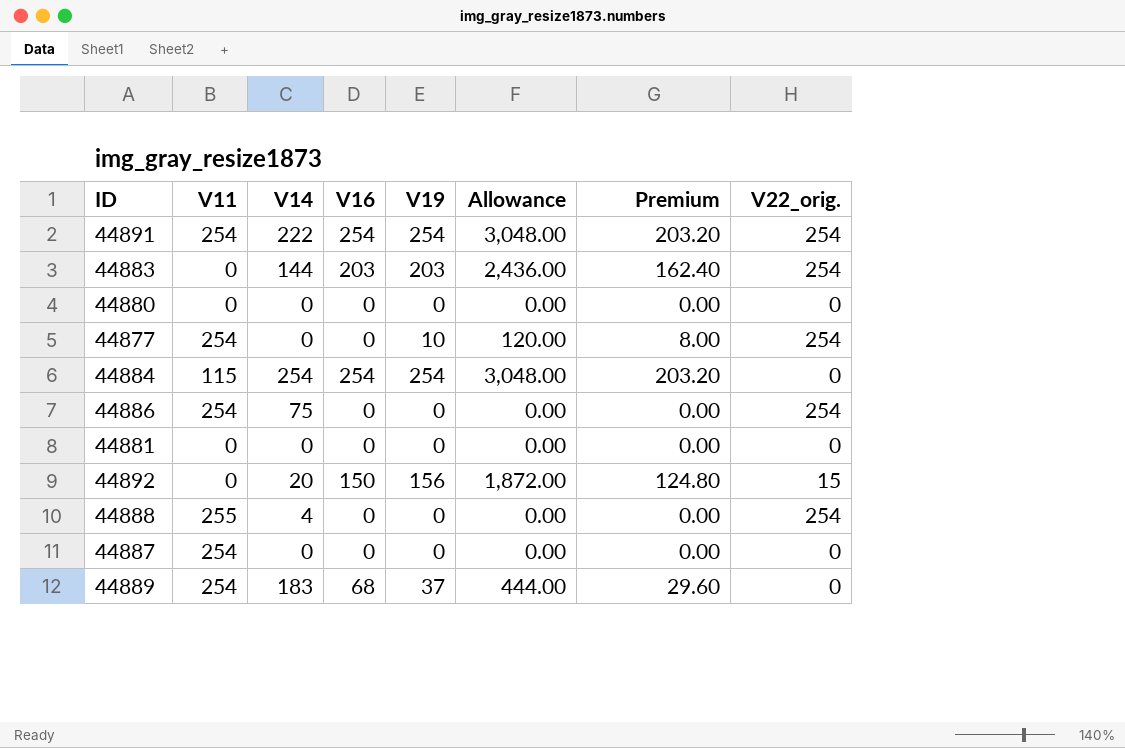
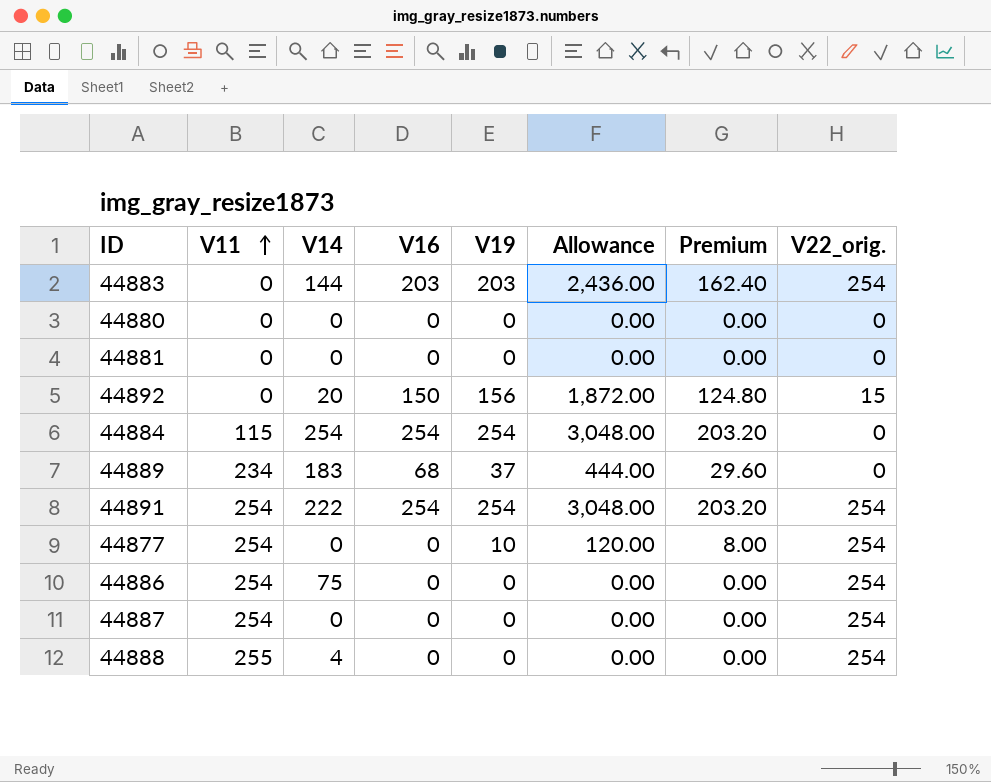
row order: none -> V11 ascending
44889 | V11: 254 -> 234
44887 | V22_orig.: 0 -> 254

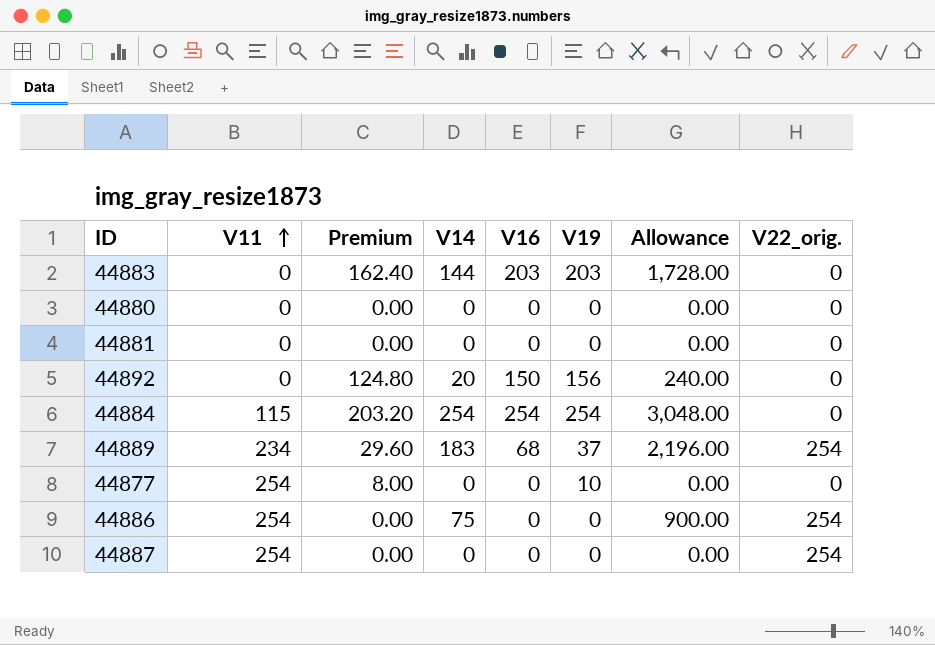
column Premium | position: 7 -> 3
column Allowance | formula: [V19] * 12 -> [V14] * 12
row 44891: 254 | 222 | 254 | 254 | 3,048.00 | 203.20 | 254 -> none
row 44888: 255 | 4 | 0 | 0 | 0.00 | 0.00 | 254 -> none
44883 | V22_orig.: 254 -> 0
44892 | V22_orig.: 15 -> 0
44889 | V22_orig.: 0 -> 254
44877 | V22_orig.: 254 -> 0

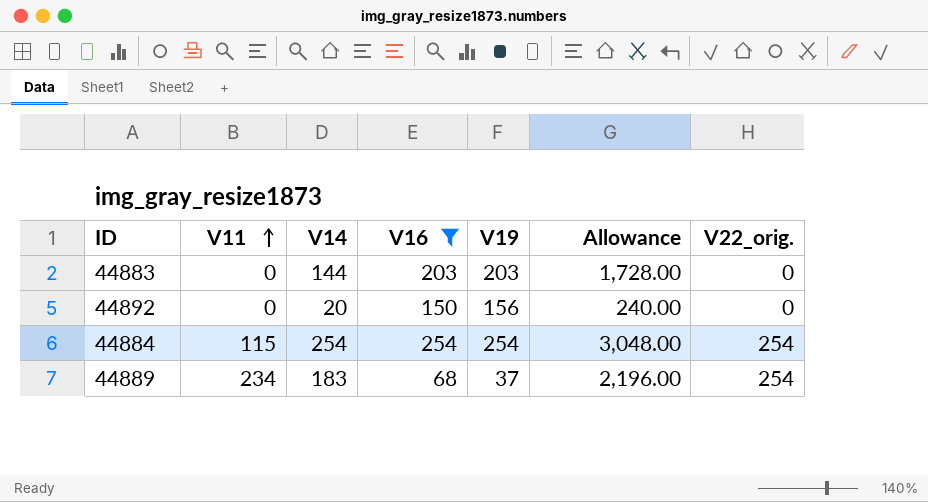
filter: none -> V16 != 0
column Premium | formula: [V19] * 0.8 -> none
44884 | V22_orig.: 0 -> 254

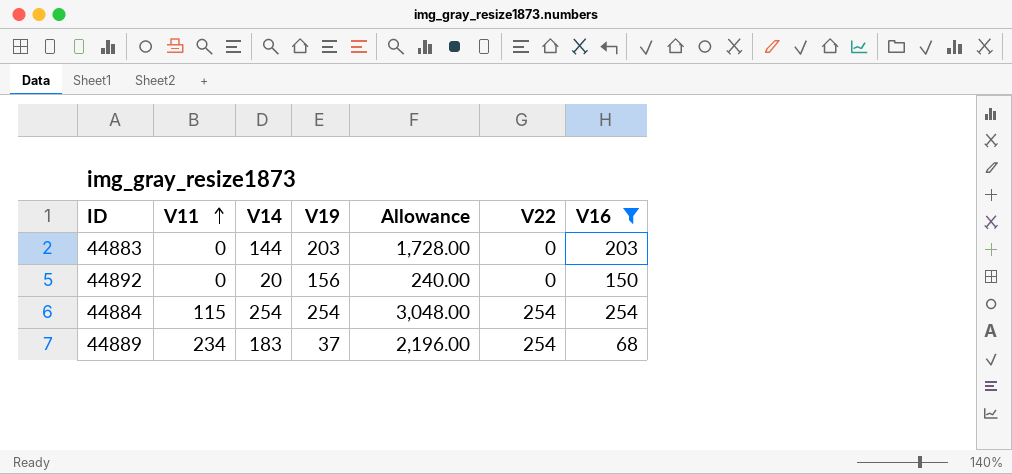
column name: V22_orig. -> V22
column V16 | position: 4 -> 7

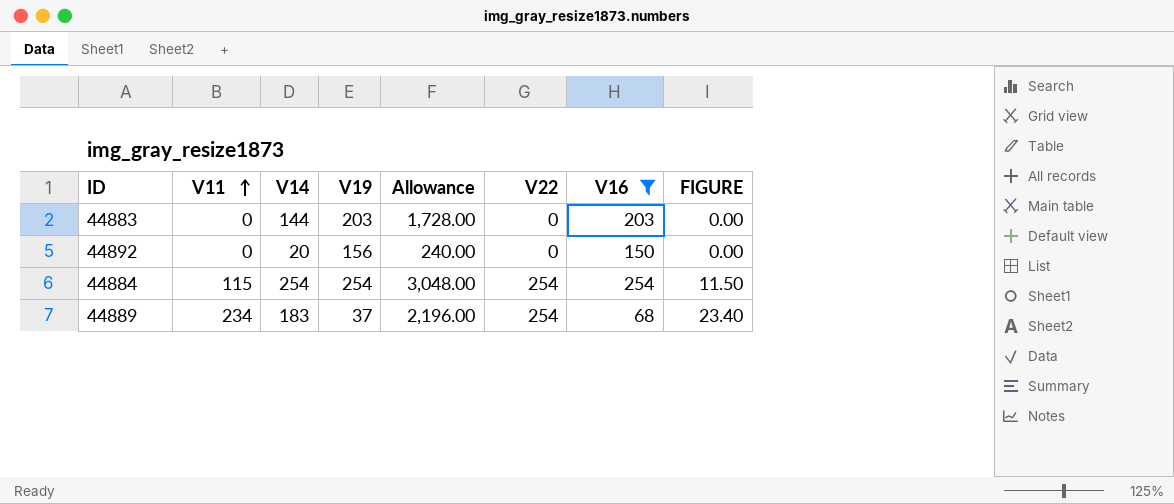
column FIGURE | formula: none -> [V11] * 0.1

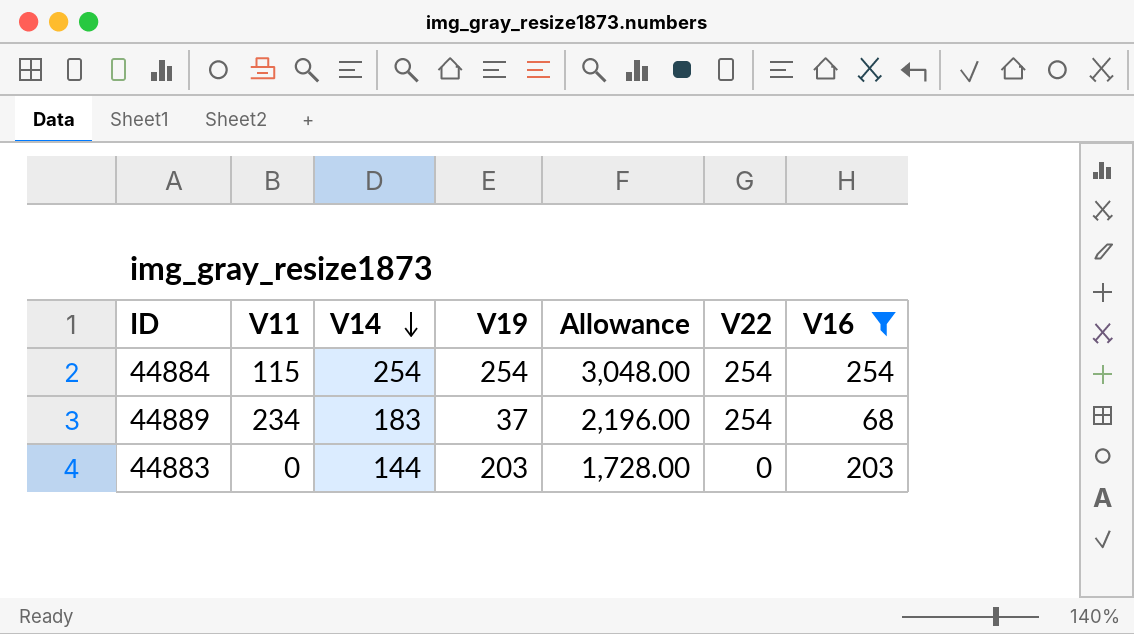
row order: V11 ascending -> V14 descending
column FIGURE | formula: [V11] * 0.1 -> none
row 44892: 0 | 20 | 156 | 240.00 | 0 | 150 | 0.00 -> none

